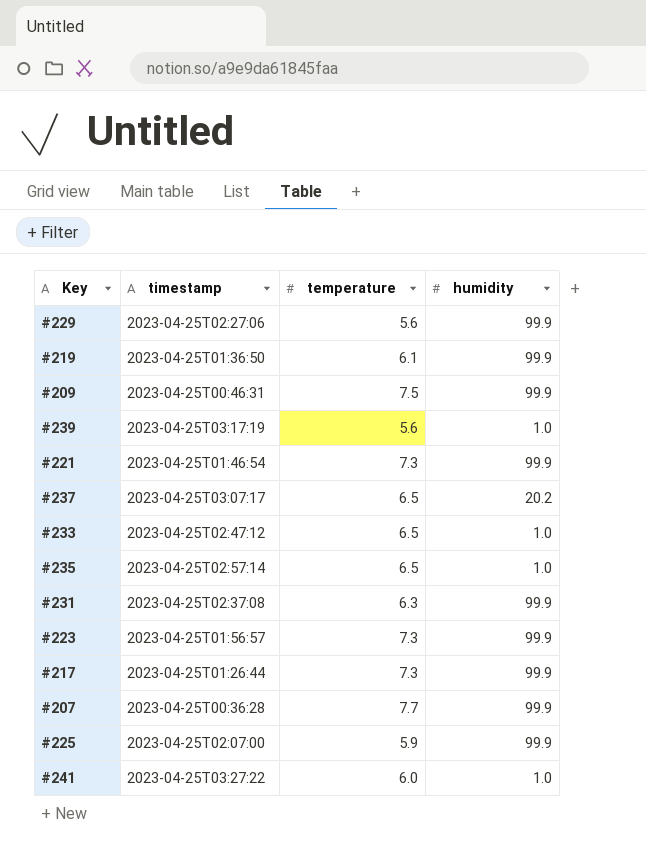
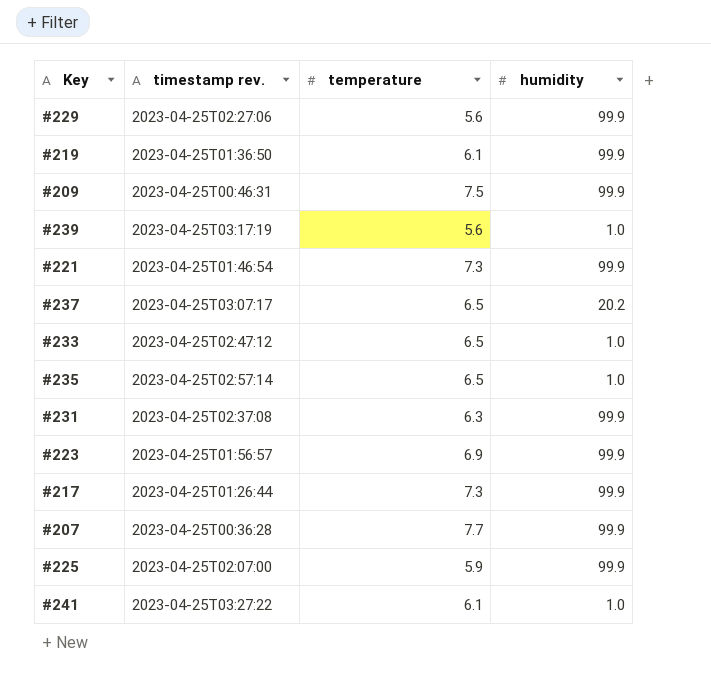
column name: timestamp -> timestamp rev.
#223 | temperature: 7.3 -> 6.9
#241 | temperature: 6.0 -> 6.1

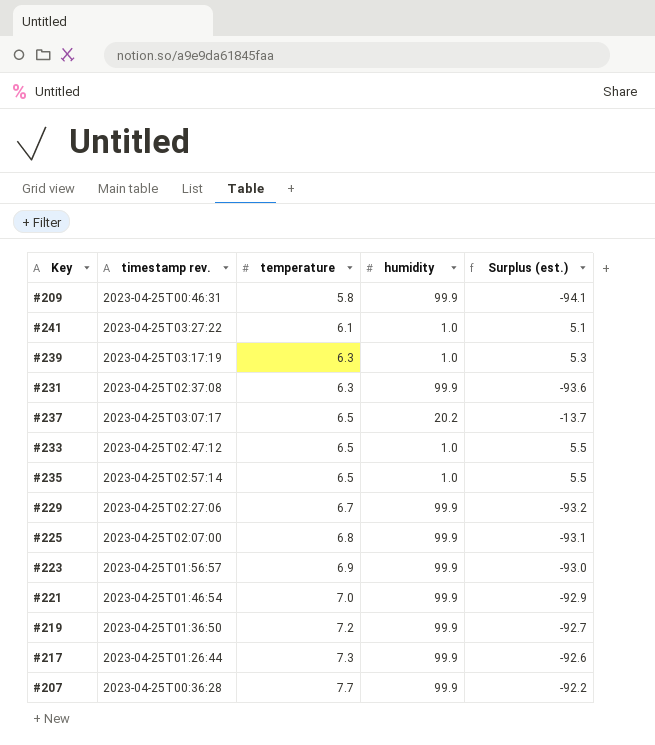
row order: none -> temperature ascending
column Surplus (est.) | formula: none -> [temperature] - [humidity]
#209 | temperature: 7.5 -> 5.8
#239 | temperature: 5.6 -> 6.3
#229 | temperature: 5.6 -> 6.7
#225 | temperature: 5.9 -> 6.8
#221 | temperature: 7.3 -> 7.0
#219 | temperature: 6.1 -> 7.2

